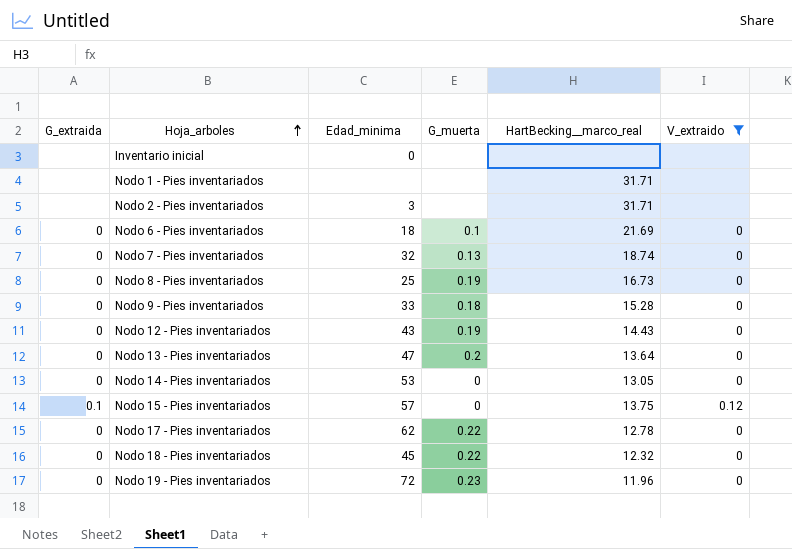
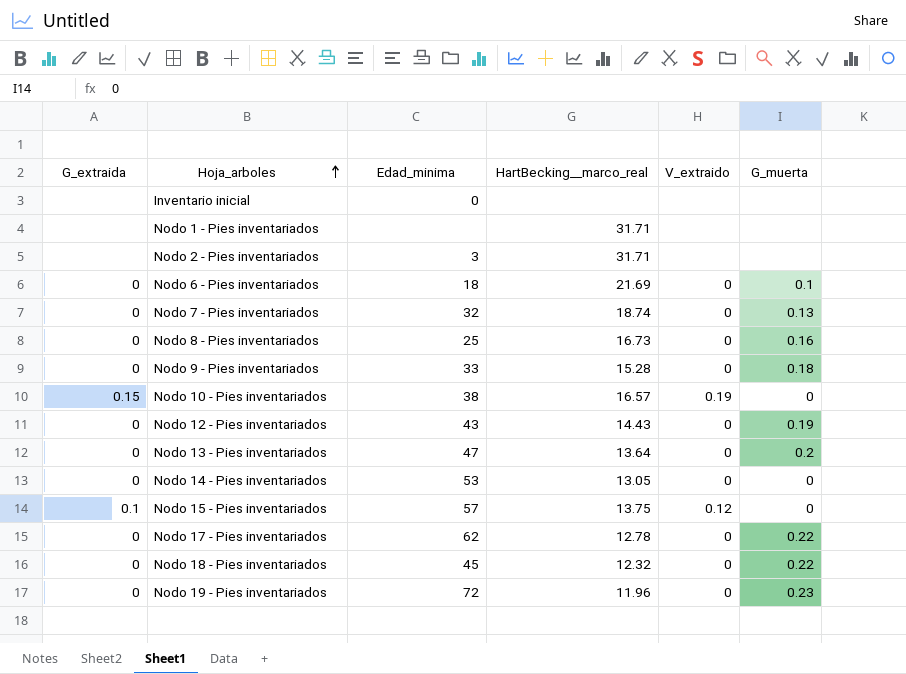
filter: V_extraido != 0.19 -> none
column G_muerta | position: 4 -> 6
Nodo 8 - Pies inventariados | G_muerta: 0.19 -> 0.16

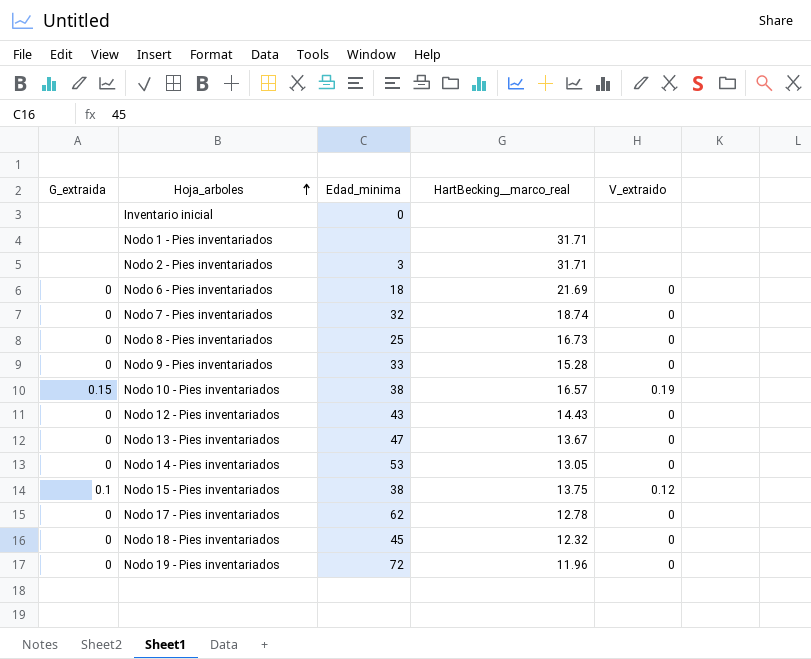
column G_muerta | position: 6 -> none
Nodo 13 - Pies inventariados | HartBecking__marco_real: 13.64 -> 13.67
Nodo 15 - Pies inventariados | Edad_minima: 57 -> 38

